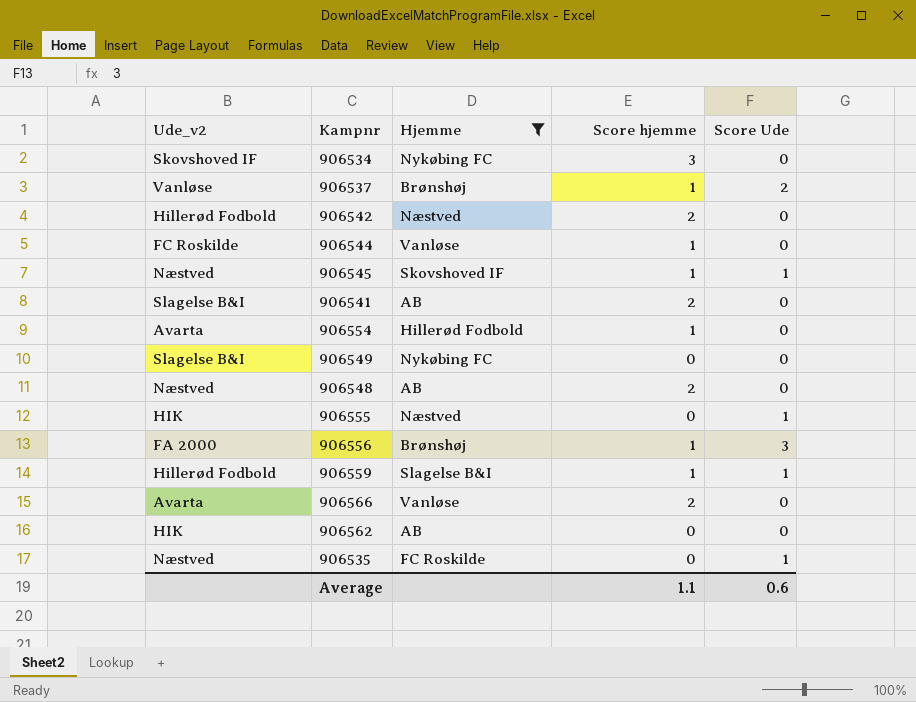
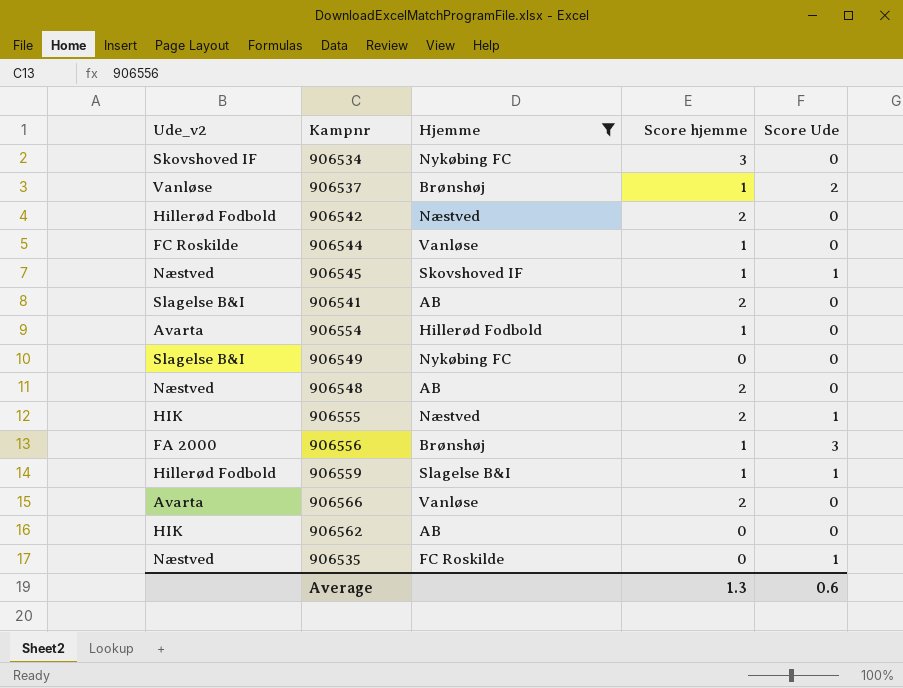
906555 | Score hjemme: 0 -> 2
Average | Score hjemme: 1.1 -> 1.3

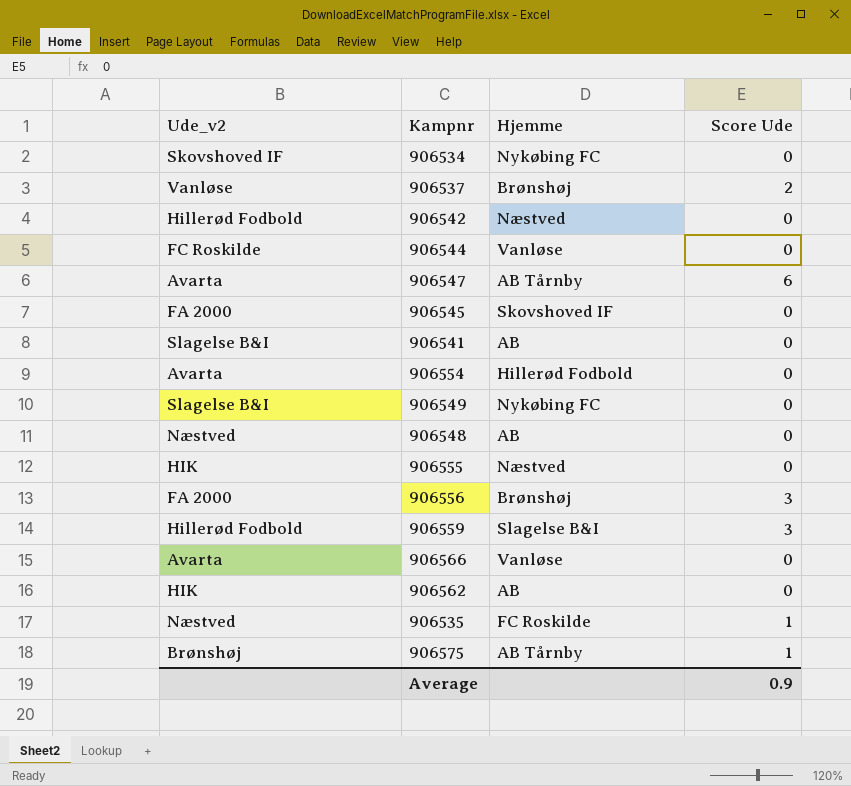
filter: Hjemme != AB Tårnby -> none
column Score hjemme | position: 4 -> none
906545 | Ude_v2: Næstved -> FA 2000
906545 | Score Ude: 1 -> 0
906555 | Score Ude: 1 -> 0
906559 | Score Ude: 1 -> 3
Average | Score Ude: 0.6 -> 0.9

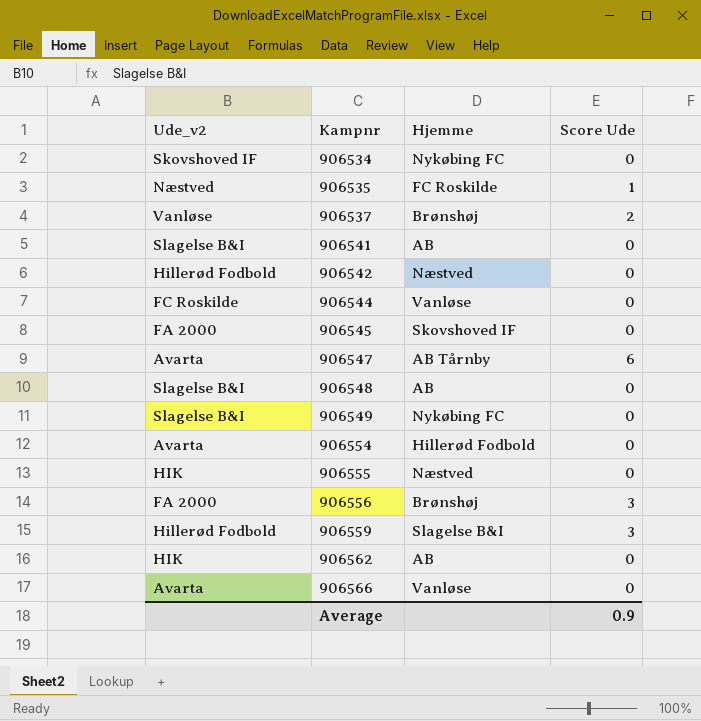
row order: none -> Kampnr ascending
row 906575: Brønshøj | AB Tårnby | 1 -> none
906548 | Ude_v2: Næstved -> Slagelse B&I

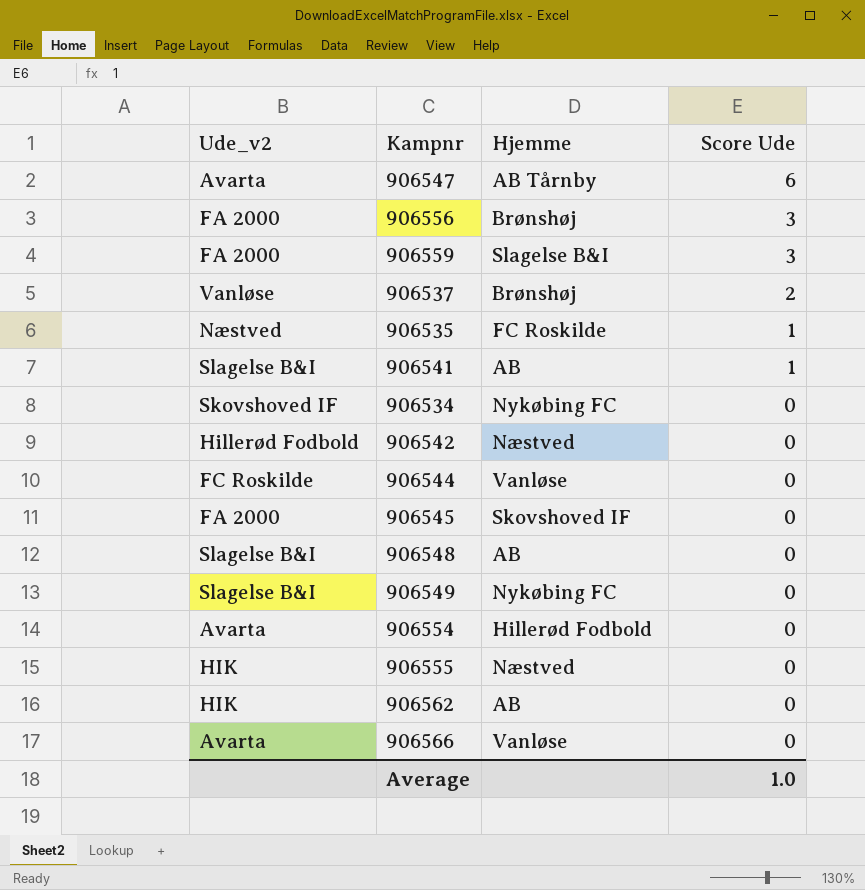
row order: Kampnr ascending -> Score Ude descending
906559 | Ude_v2: Hillerød Fodbold -> FA 2000
906541 | Score Ude: 0 -> 1
Average | Score Ude: 0.9 -> 1.0

